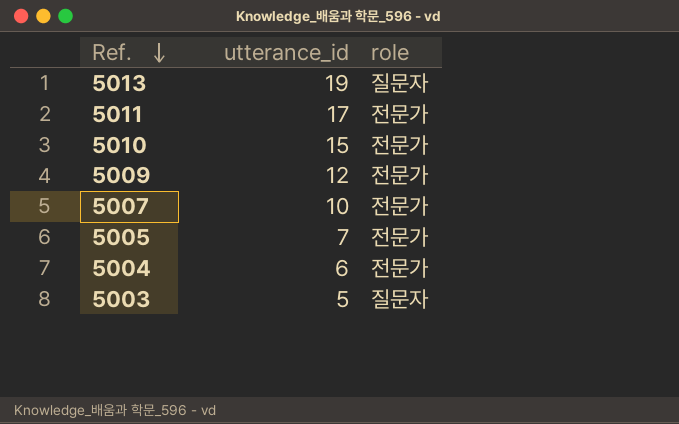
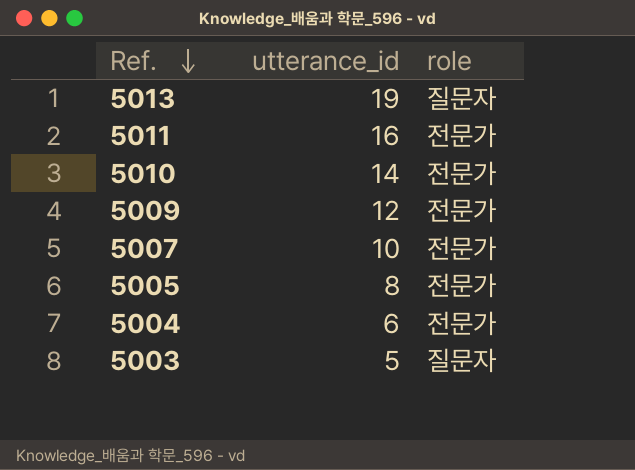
5011 | utterance_id: 17 -> 16
5010 | utterance_id: 15 -> 14
5005 | utterance_id: 7 -> 8

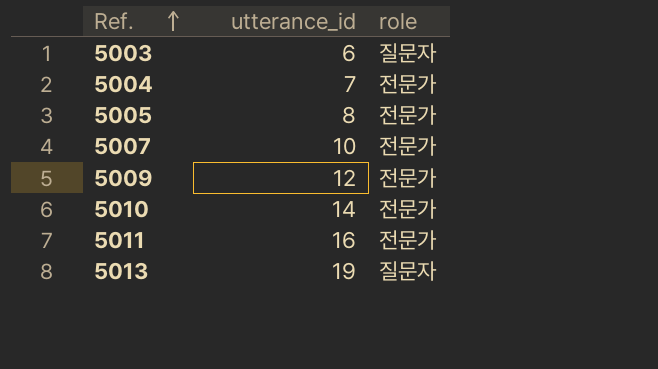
row order: Ref. descending -> Ref. ascending
5003 | utterance_id: 5 -> 6
5004 | utterance_id: 6 -> 7

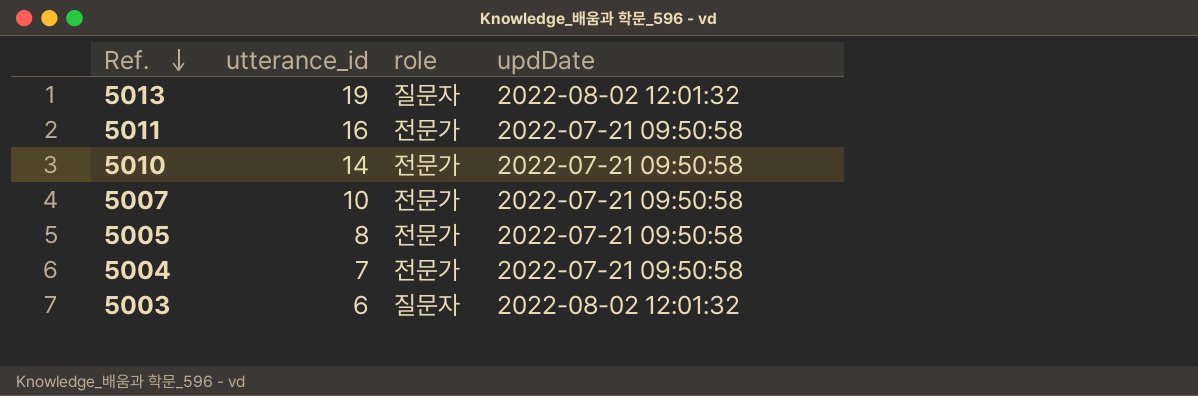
row order: Ref. ascending -> Ref. descending
column updDate | position: none -> 4
row 5009: 12 | 전문가 -> none

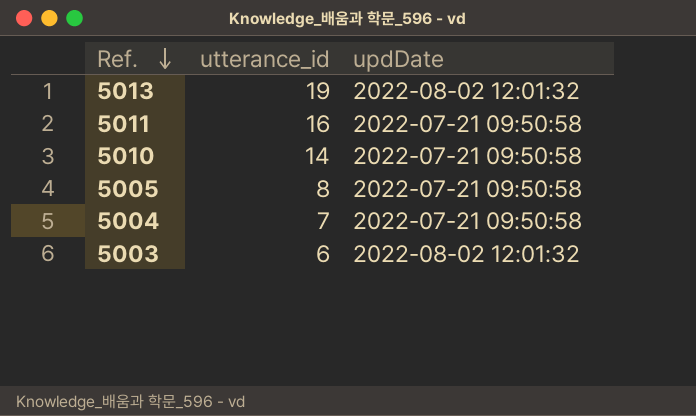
column role | position: 3 -> none
row 5007: 10 | 전문가 | 2022-07-21 09:50:58 -> none

